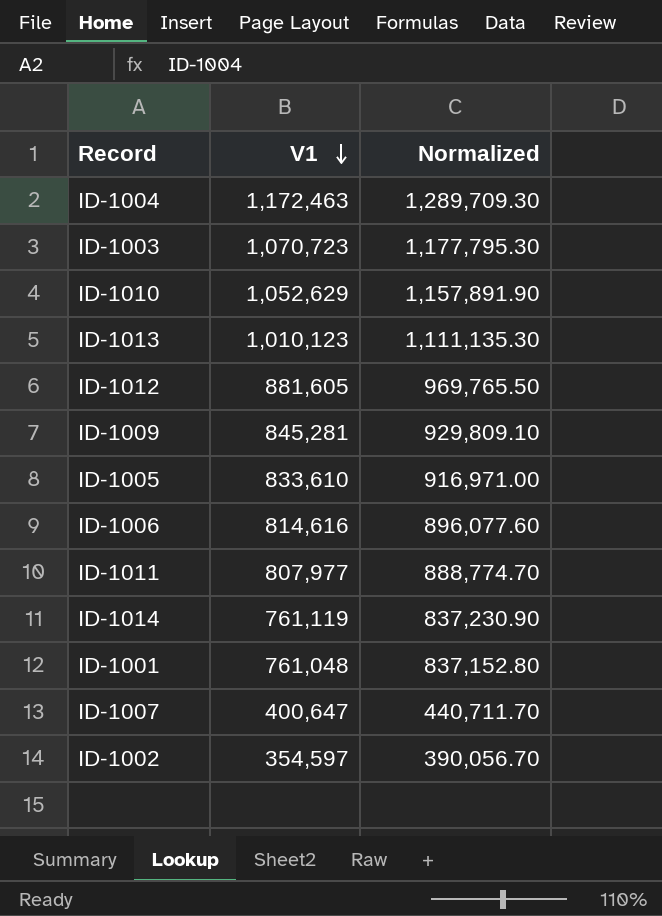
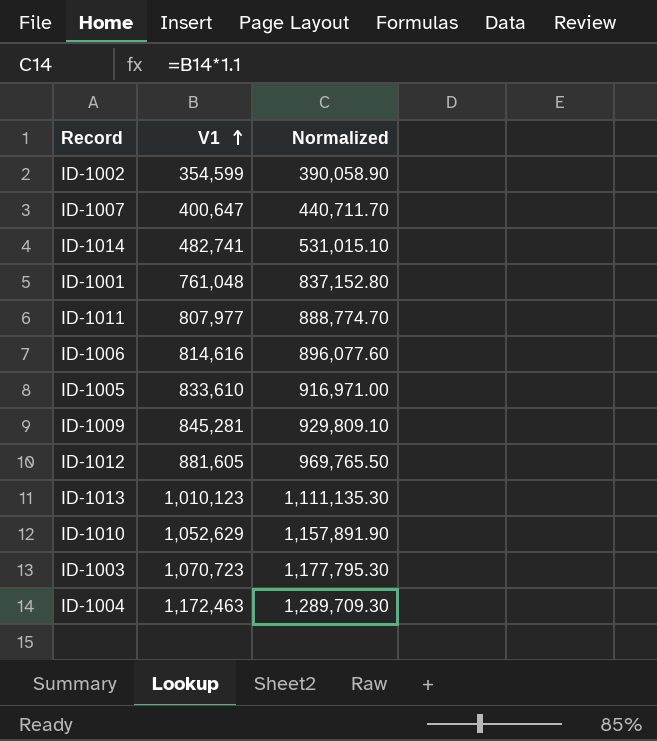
row order: V1 descending -> V1 ascending
ID-1002 | V1: 354,597 -> 354,599
ID-1002 | Normalized: 390,056.70 -> 390,058.90
ID-1014 | V1: 761,119 -> 482,741
ID-1014 | Normalized: 837,230.90 -> 531,015.10

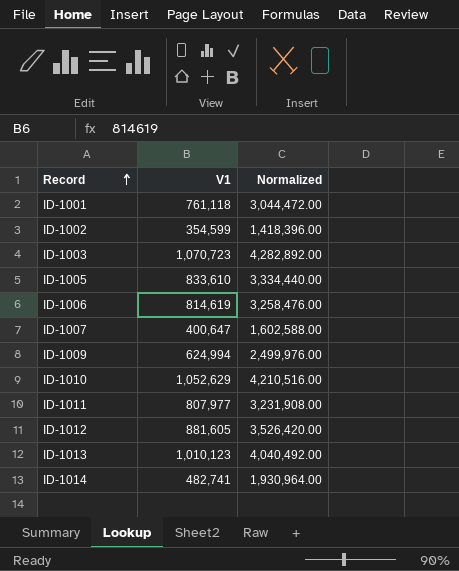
row order: V1 ascending -> Record ascending
column Normalized | formula: [V1] * 1.1 -> [V1] * 4
row ID-1004: 1,172,463 | 1,289,709.30 -> none
ID-1001 | V1: 761,048 -> 761,118
ID-1006 | V1: 814,616 -> 814,619
ID-1009 | V1: 845,281 -> 624,994

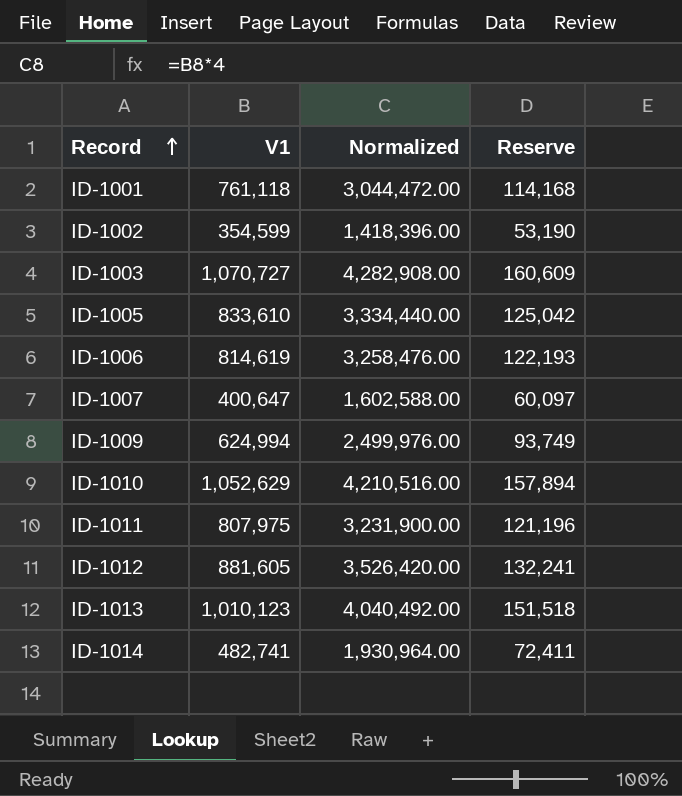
column Reserve | formula: none -> [V1] * 0.15
ID-1003 | V1: 1,070,723 -> 1,070,727
ID-1003 | Normalized: 4,282,892.00 -> 4,282,908.00
ID-1011 | V1: 807,977 -> 807,975
ID-1011 | Normalized: 3,231,908.00 -> 3,231,900.00

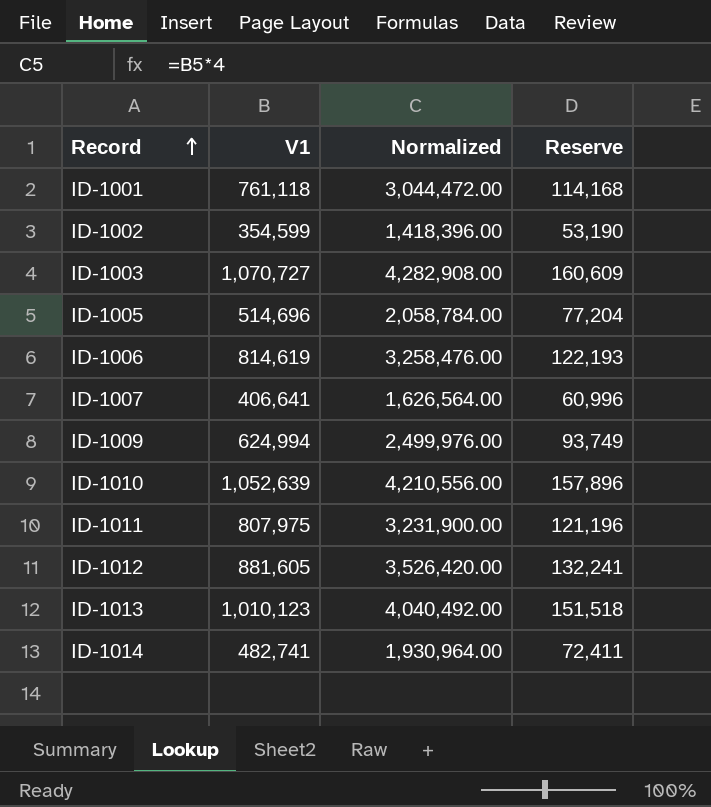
ID-1005 | V1: 833,610 -> 514,696
ID-1005 | Normalized: 3,334,440.00 -> 2,058,784.00
ID-1005 | Reserve: 125,042 -> 77,204
ID-1007 | V1: 400,647 -> 406,641
ID-1007 | Normalized: 1,602,588.00 -> 1,626,564.00
ID-1007 | Reserve: 60,097 -> 60,996
ID-1010 | V1: 1,052,629 -> 1,052,639
ID-1010 | Normalized: 4,210,516.00 -> 4,210,556.00
ID-1010 | Reserve: 157,894 -> 157,896

